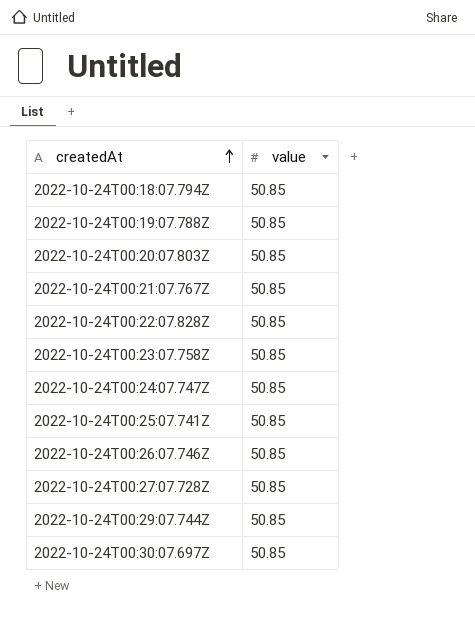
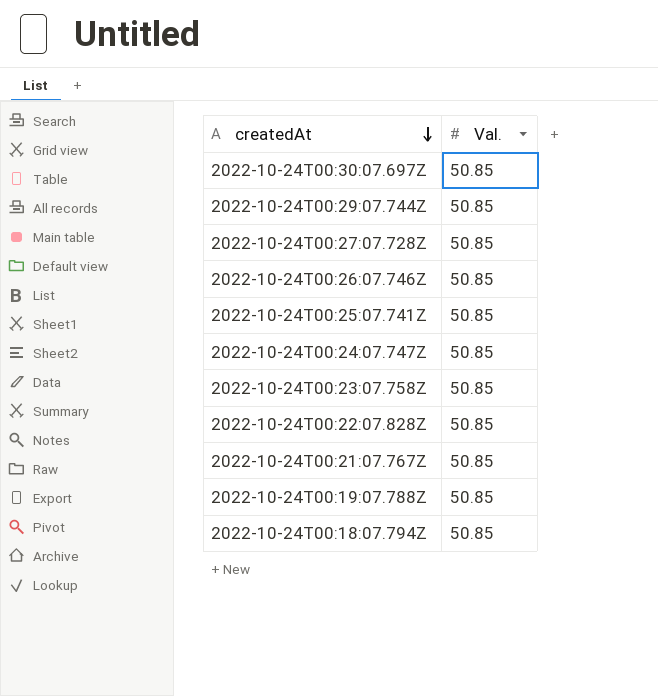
row order: createdAt ascending -> createdAt descending
column name: value -> Val.
row 2022-10-24T00:20:07.803Z: 50.85 -> none

